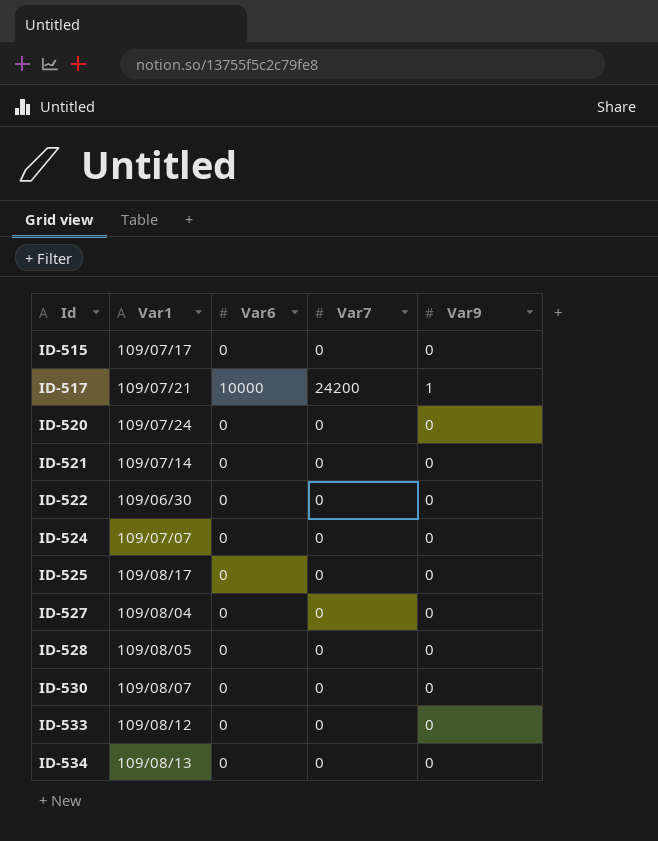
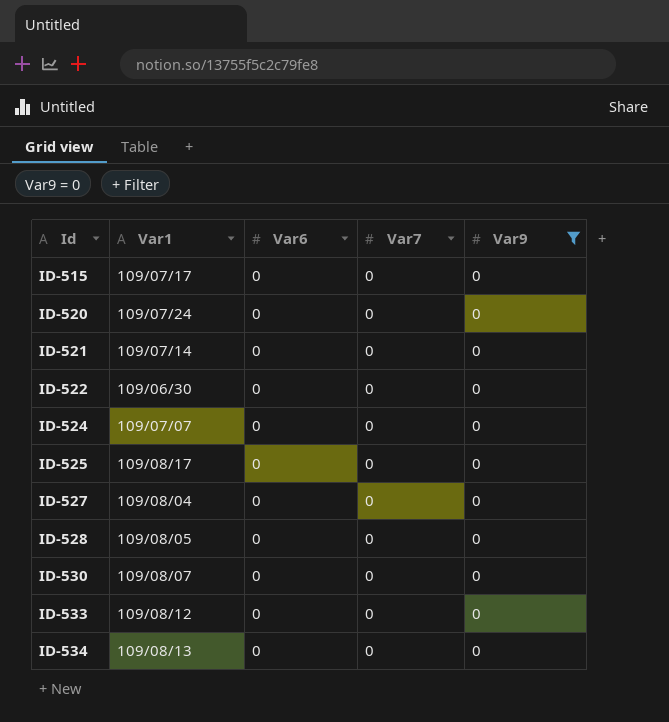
filter: none -> Var9 = 0

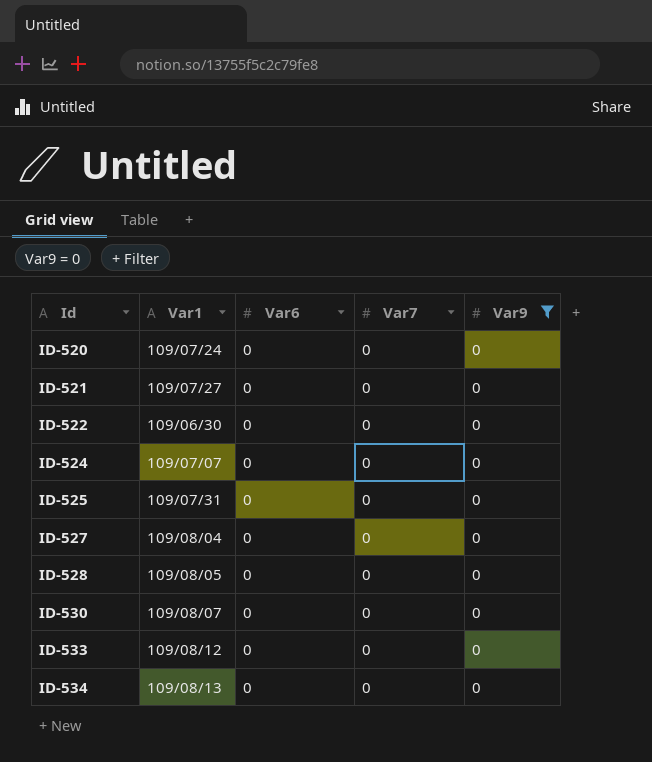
row ID-515: 109/07/17 | 0 | 0 | 0 -> none
ID-521 | Var1: 109/07/14 -> 109/07/27
ID-525 | Var1: 109/08/17 -> 109/07/31

